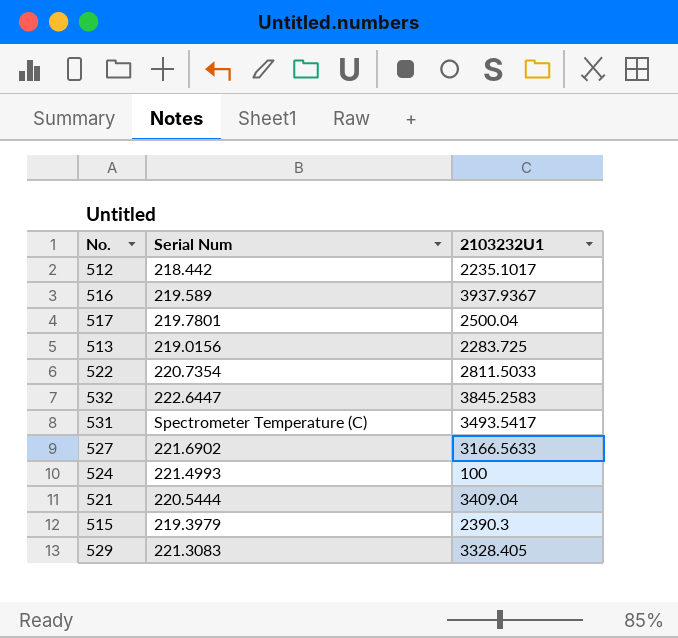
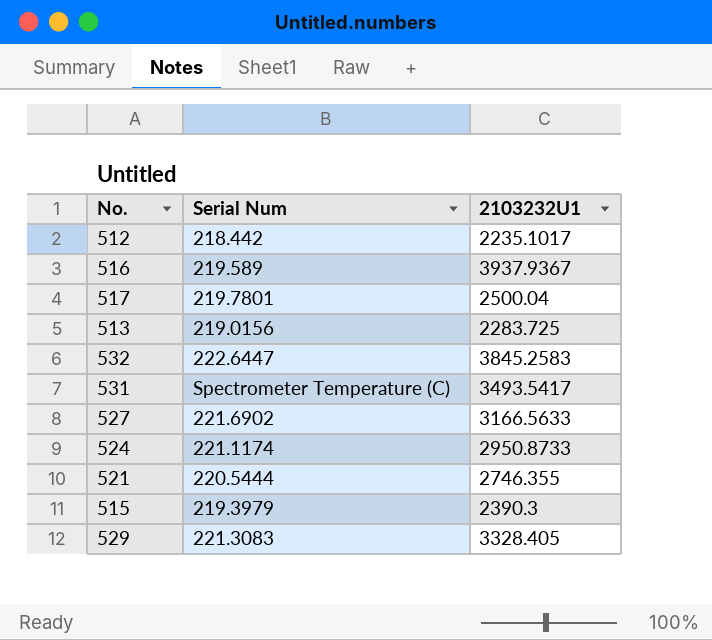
row 522: 220.7354 | 2811.5033 -> none
524 | Serial Num: 221.4993 -> 221.1174
524 | 2103232U1: 100 -> 2950.8733
521 | 2103232U1: 3409.04 -> 2746.355

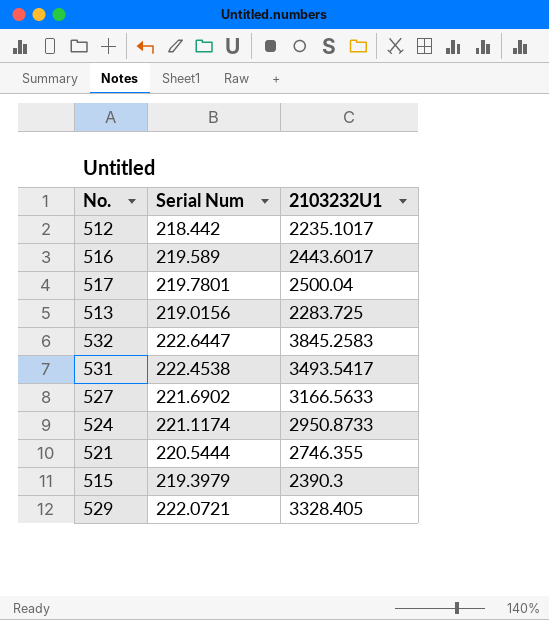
516 | 2103232U1: 3937.9367 -> 2443.6017
531 | Serial Num: Spectrometer Temperature (C) -> 222.4538
529 | Serial Num: 221.3083 -> 222.0721

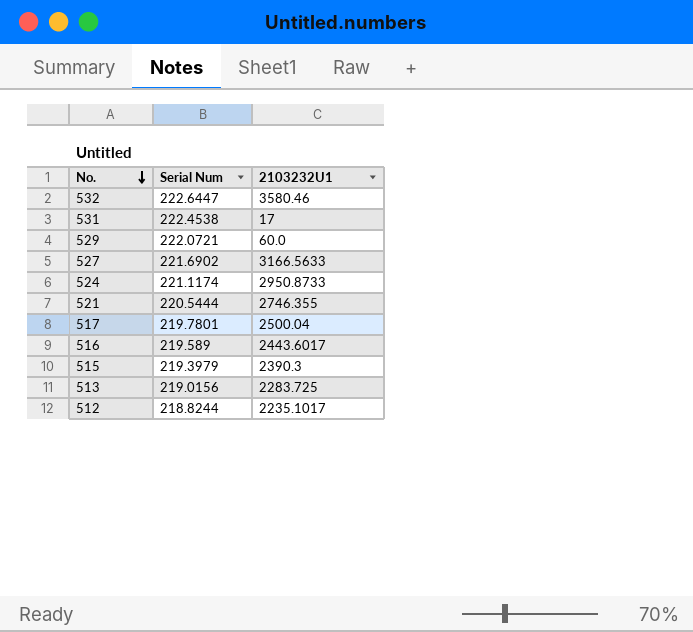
row order: none -> No. descending
532 | 2103232U1: 3845.2583 -> 3580.46
531 | 2103232U1: 3493.5417 -> 17
529 | 2103232U1: 3328.405 -> 60.0
512 | Serial Num: 218.442 -> 218.8244

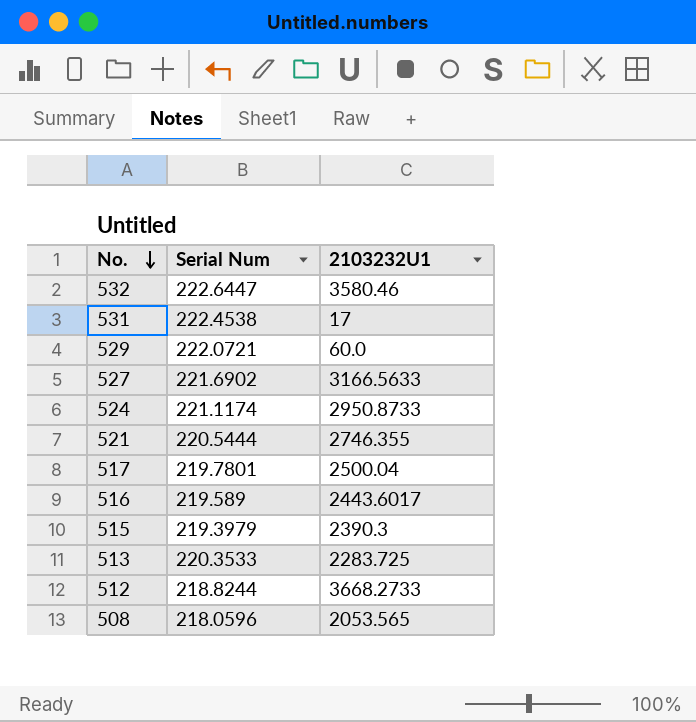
513 | Serial Num: 219.0156 -> 220.3533
512 | 2103232U1: 2235.1017 -> 3668.2733
row 508: none -> 218.0596 | 2053.565

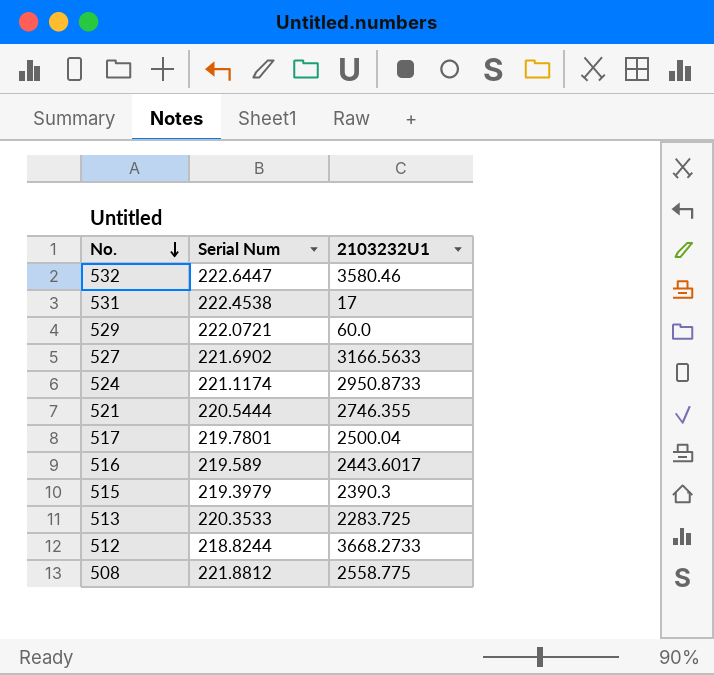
508 | Serial Num: 218.0596 -> 221.8812
508 | 2103232U1: 2053.565 -> 2558.775

